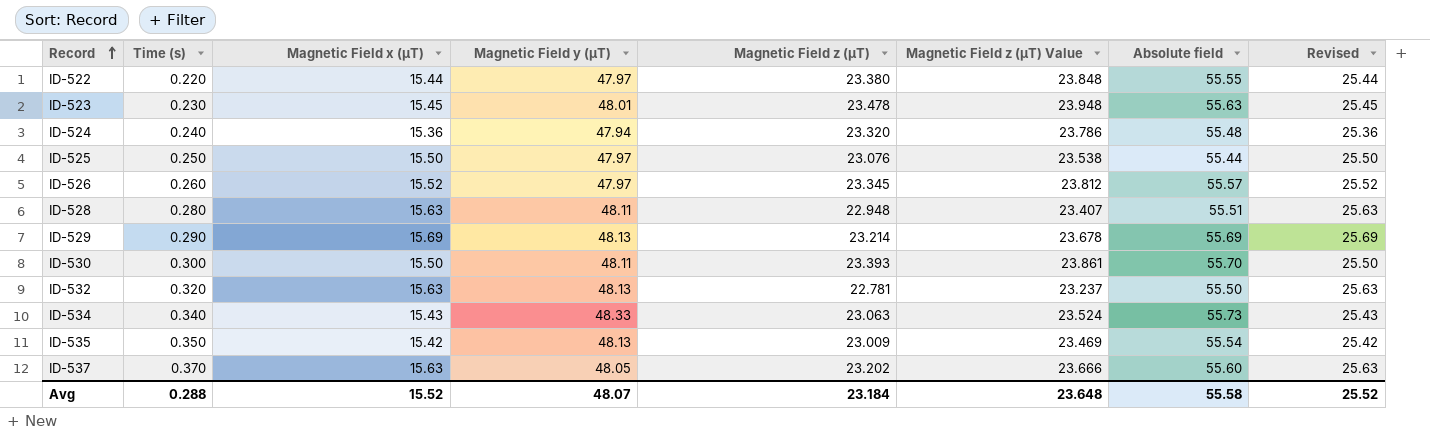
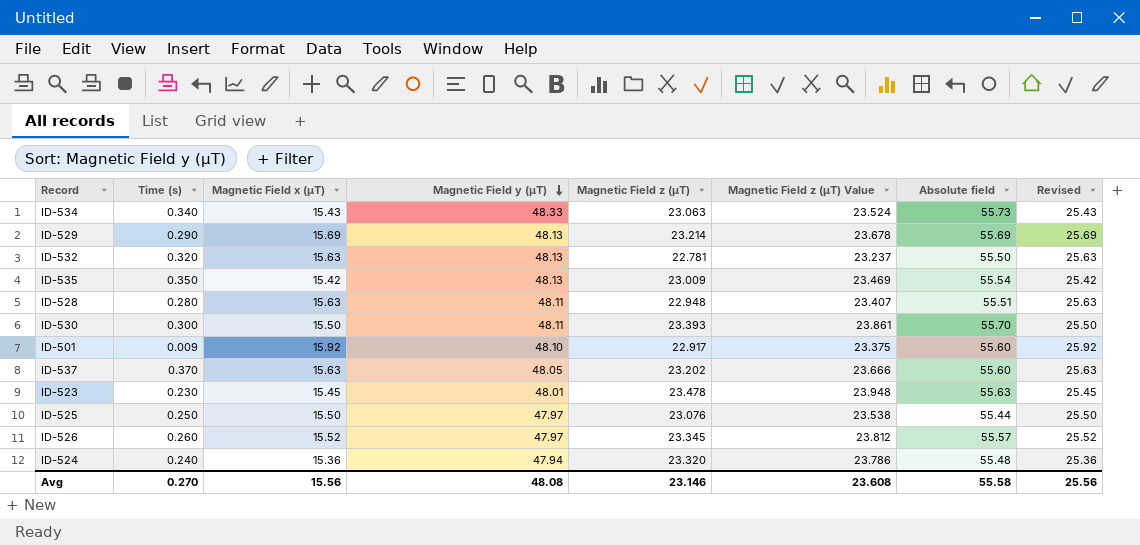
row order: Record ascending -> Magnetic Field y (µT) descending
row ID-522: 0.220 | 15.44 | 47.97 | 23.380 | 23.848 | 55.55 | 25.44 -> none
row ID-501: none -> 0.009 | 15.92 | 48.10 | 22.917 | 23.375 | 55.60 | 25.92
Avg | Time (s): 0.288 -> 0.270
Avg | Magnetic Field x (µT): 15.52 -> 15.56
Avg | Magnetic Field y (µT): 48.07 -> 48.08
Avg | Magnetic Field z (µT): 23.184 -> 23.146
Avg | Magnetic Field z (µT) Value: 23.648 -> 23.608
Avg | Revised: 25.52 -> 25.56

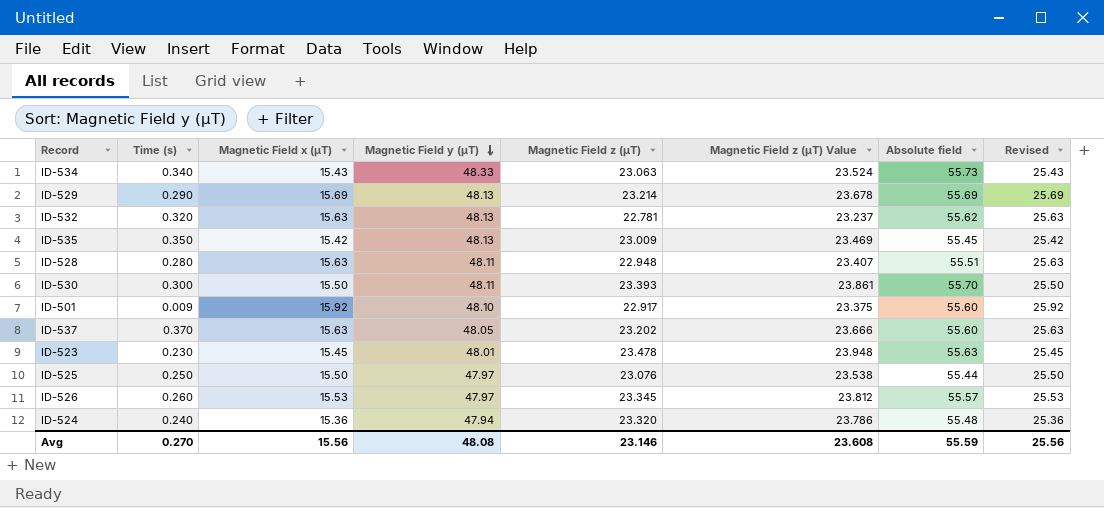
ID-532 | Absolute field: 55.50 -> 55.62
ID-535 | Absolute field: 55.54 -> 55.45
ID-526 | Magnetic Field x (µT): 15.52 -> 15.53
ID-526 | Revised: 25.52 -> 25.53
Avg | Absolute field: 55.58 -> 55.59

